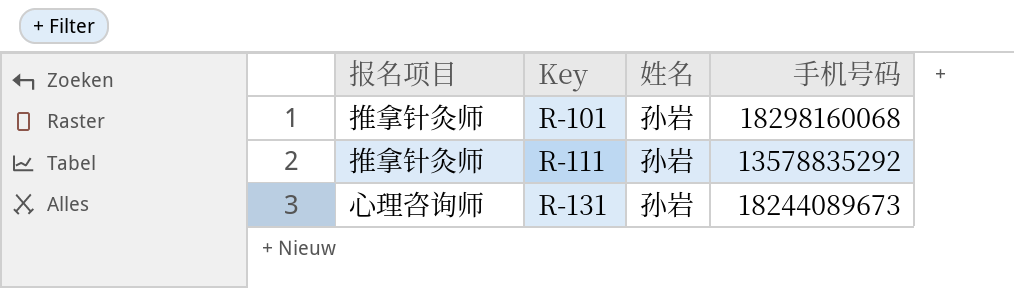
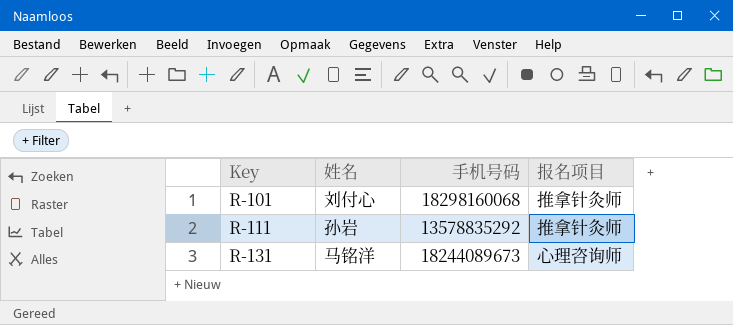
column 报名项目 | position: 1 -> 4
R-101 | 姓名: 孙岩 -> 刘付心
R-131 | 姓名: 孙岩 -> 马铭洋

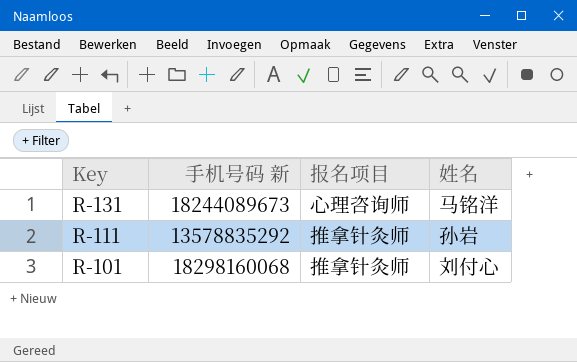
row order: Key ascending -> Key descending
column name: 手机号码 -> 手机号码 新
column 姓名 | position: 2 -> 4

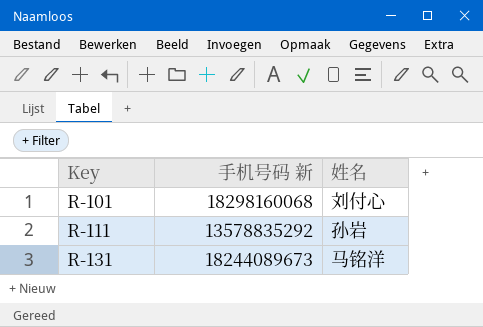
row order: Key descending -> Key ascending
column 报名项目 | position: 3 -> none

